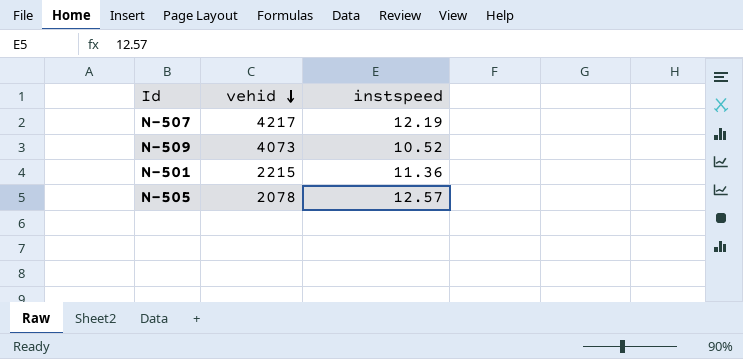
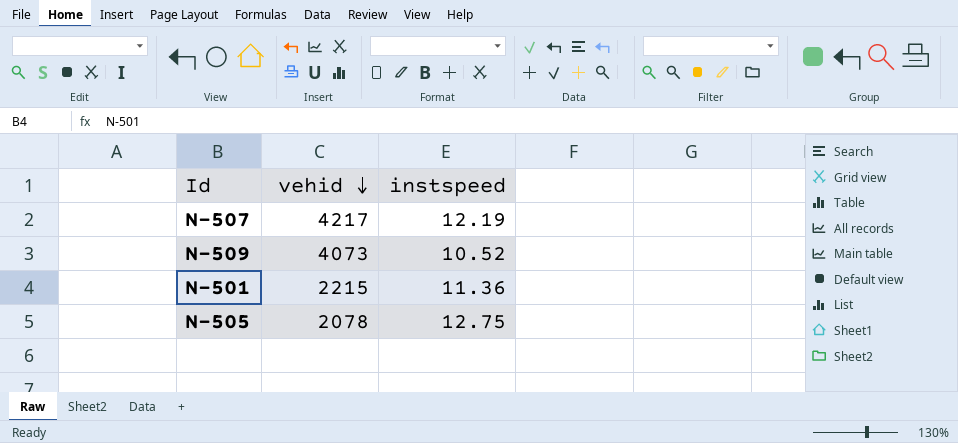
N-505 | instspeed: 12.57 -> 12.75

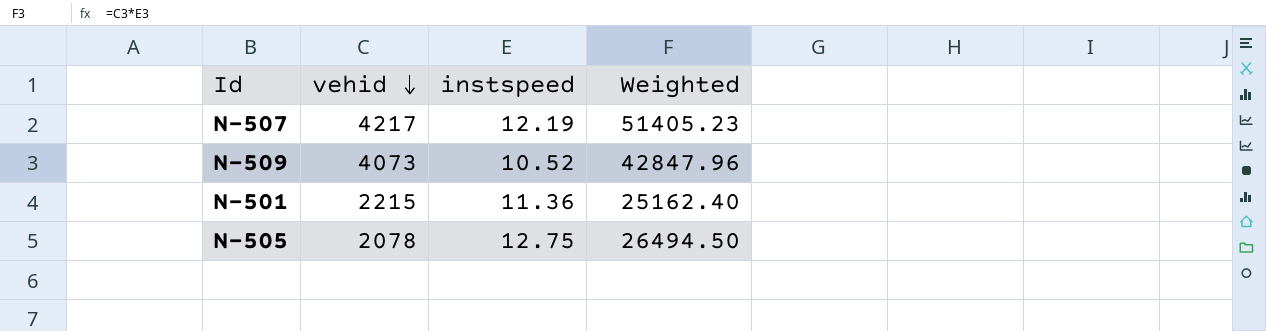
column Weighted | formula: none -> [vehid] * [instspeed]

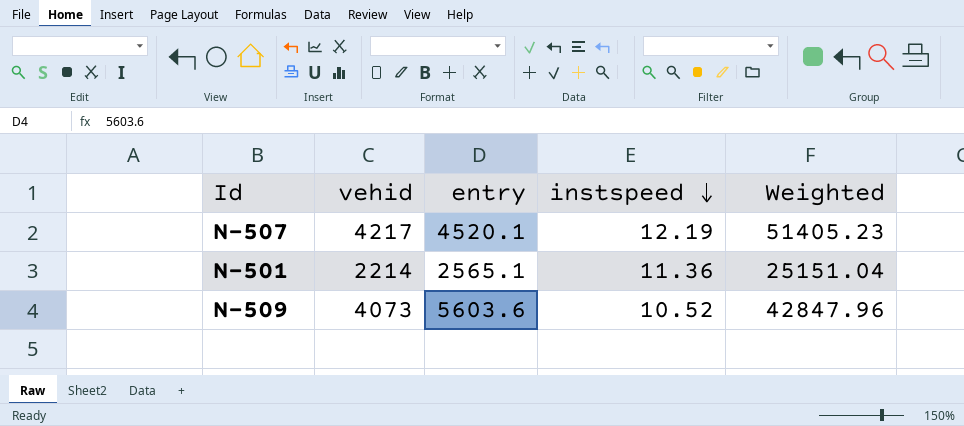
row order: vehid descending -> instspeed descending
column entry | position: none -> 3
row N-505: 2078 | 12.75 | 26494.50 -> none
N-501 | vehid: 2215 -> 2214
N-501 | Weighted: 25162.40 -> 25151.04

